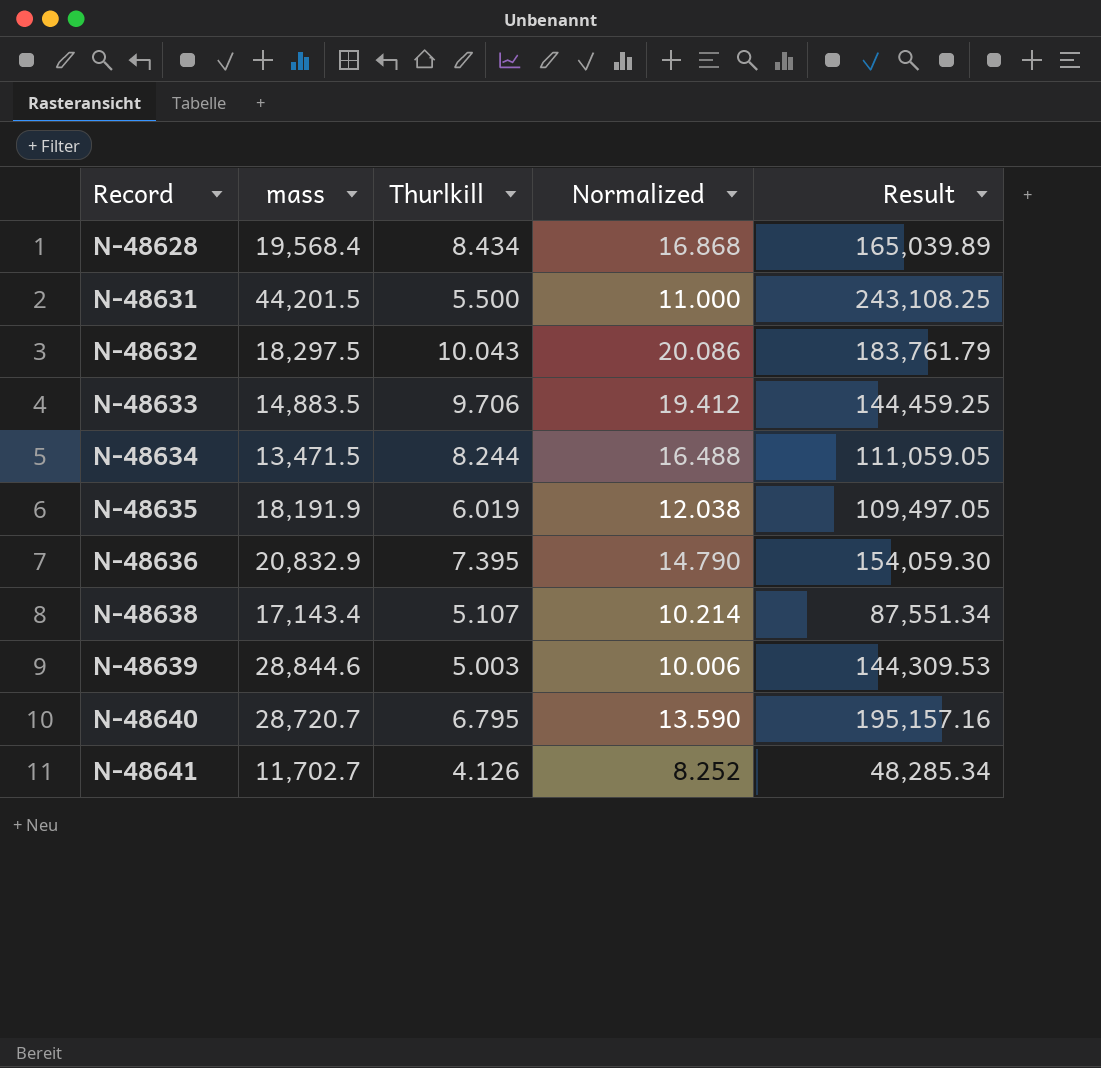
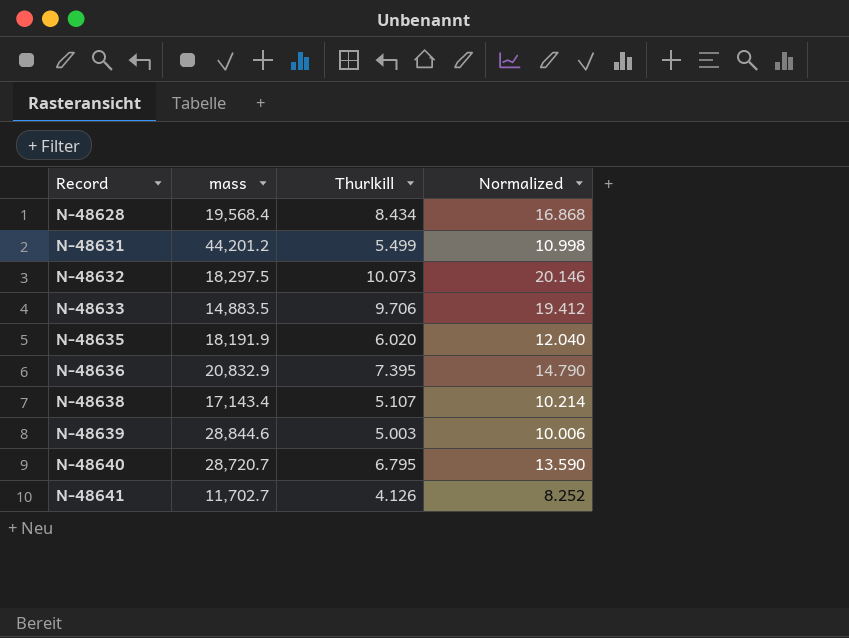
column Result | formula: [mass] * [Thurlkill] -> none
row N-48634: 13,471.5 | 8.244 | 16.488 | 111,059.05 -> none
N-48631 | mass: 44,201.5 -> 44,201.2
N-48631 | Thurlkill: 5.500 -> 5.499
N-48631 | Normalized: 11.000 -> 10.998
N-48632 | Thurlkill: 10.043 -> 10.073
N-48632 | Normalized: 20.086 -> 20.146
N-48635 | Thurlkill: 6.019 -> 6.020
N-48635 | Normalized: 12.038 -> 12.040

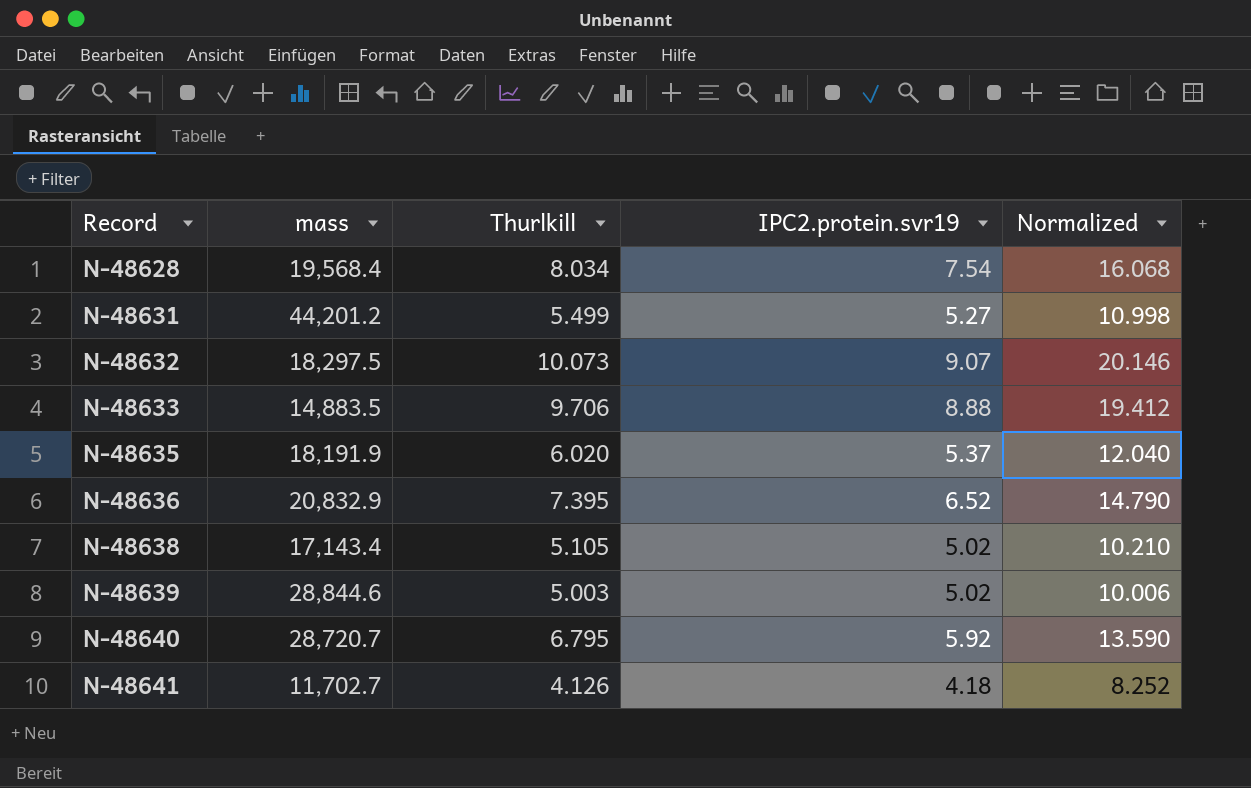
column IPC2.protein.svr19 | position: none -> 4
N-48628 | Thurlkill: 8.434 -> 8.034
N-48628 | Normalized: 16.868 -> 16.068
N-48638 | Thurlkill: 5.107 -> 5.105
N-48638 | Normalized: 10.214 -> 10.210

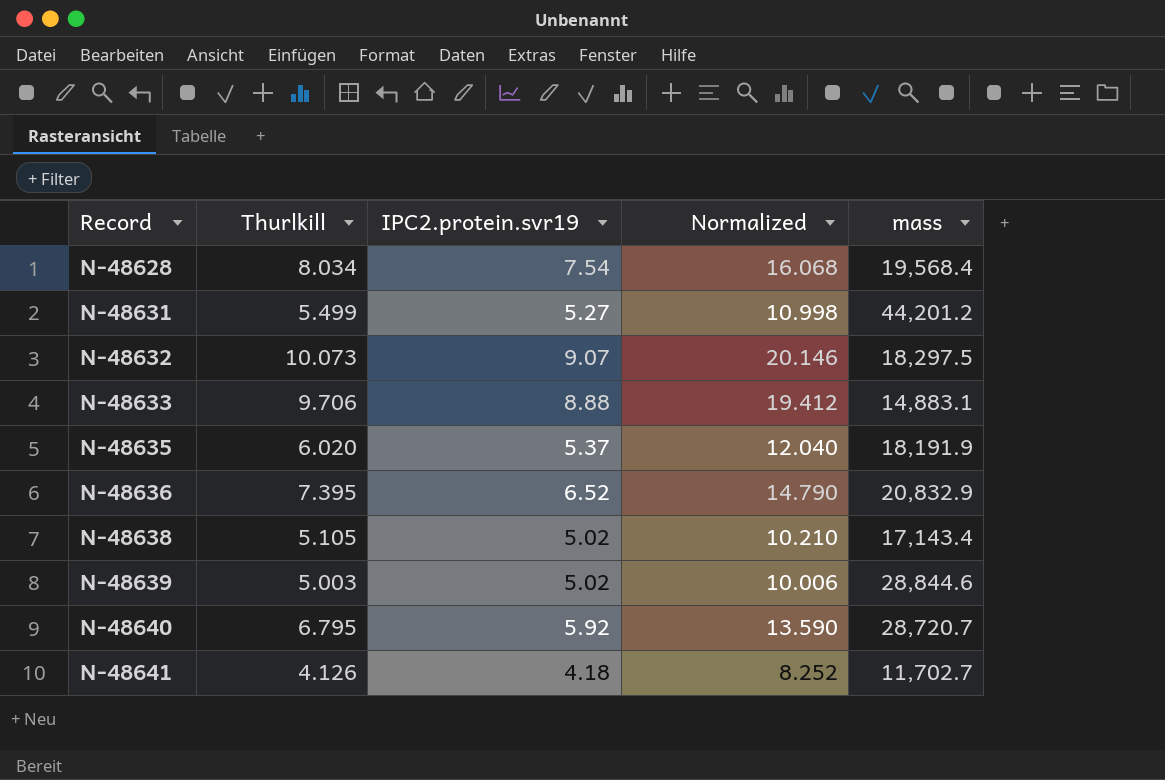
column mass | position: 2 -> 5
N-48633 | mass: 14,883.5 -> 14,883.1

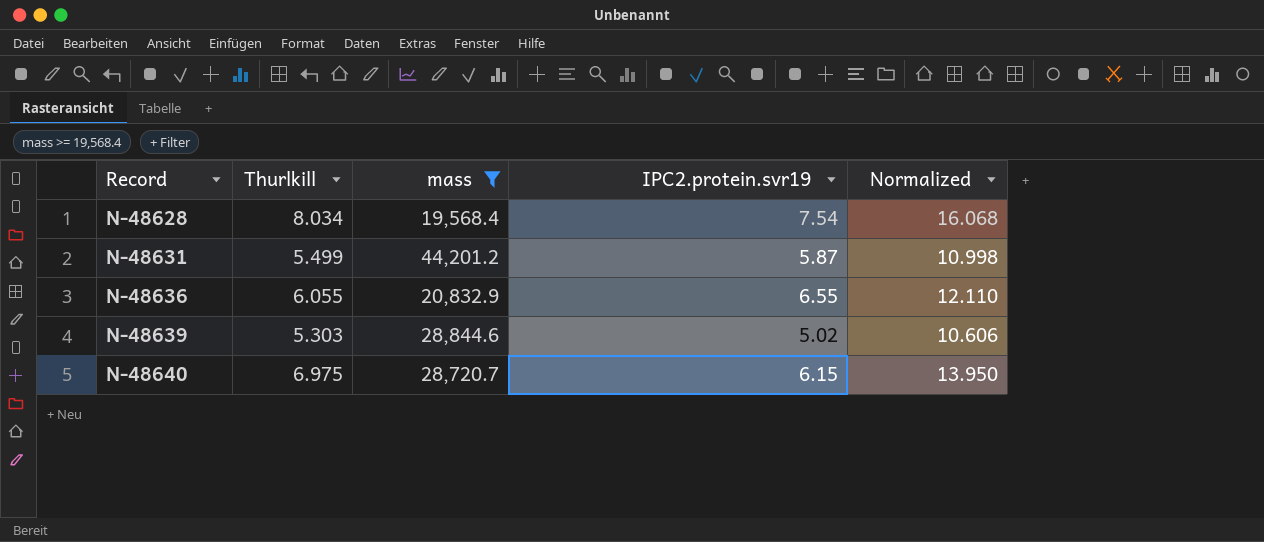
filter: none -> mass >= 19,568.4
column mass | position: 5 -> 3
N-48631 | IPC2.protein.svr19: 5.27 -> 5.87
N-48636 | Thurlkill: 7.395 -> 6.055
N-48636 | IPC2.protein.svr19: 6.52 -> 6.55
N-48636 | Normalized: 14.790 -> 12.110
N-48639 | Thurlkill: 5.003 -> 5.303
N-48639 | Normalized: 10.006 -> 10.606
N-48640 | Thurlkill: 6.795 -> 6.975
N-48640 | IPC2.protein.svr19: 5.92 -> 6.15
N-48640 | Normalized: 13.590 -> 13.950

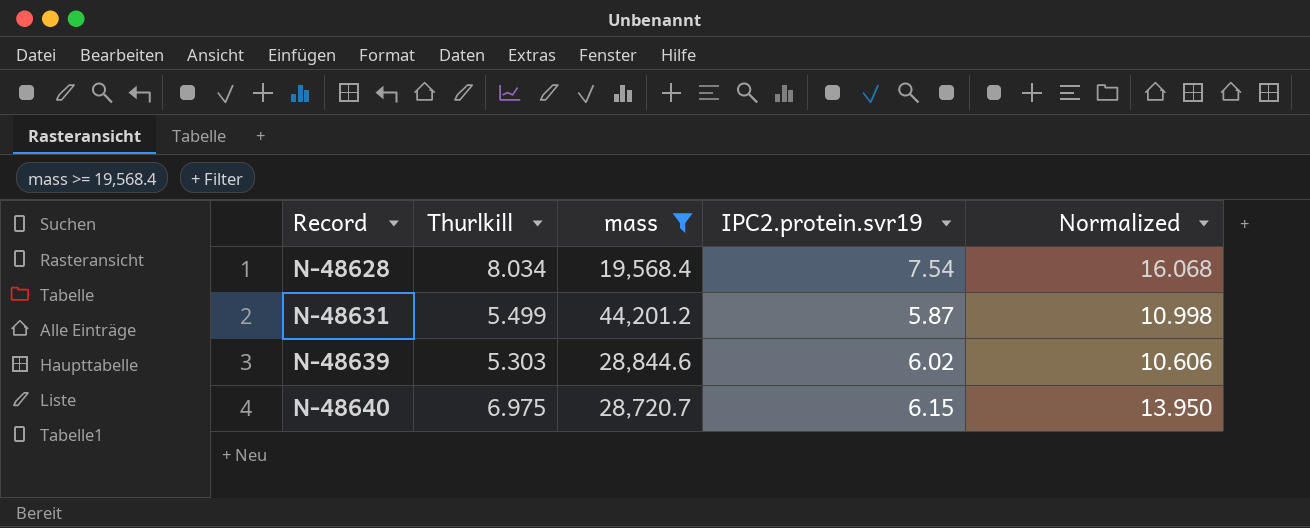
row N-48636: 6.055 | 20,832.9 | 6.55 | 12.110 -> none
N-48639 | IPC2.protein.svr19: 5.02 -> 6.02

